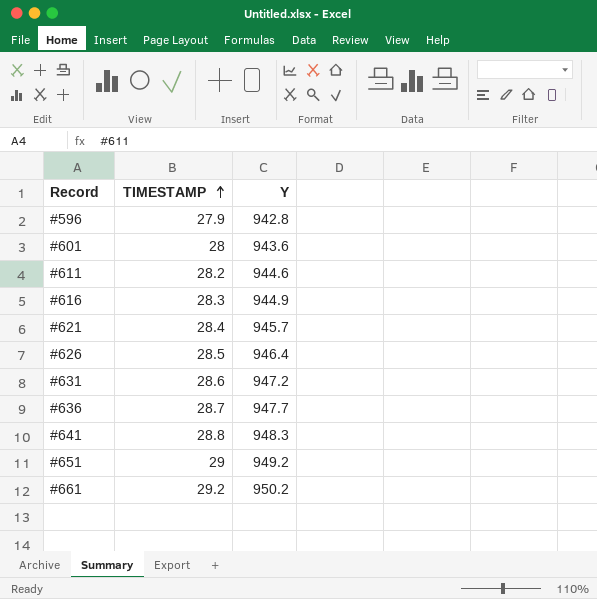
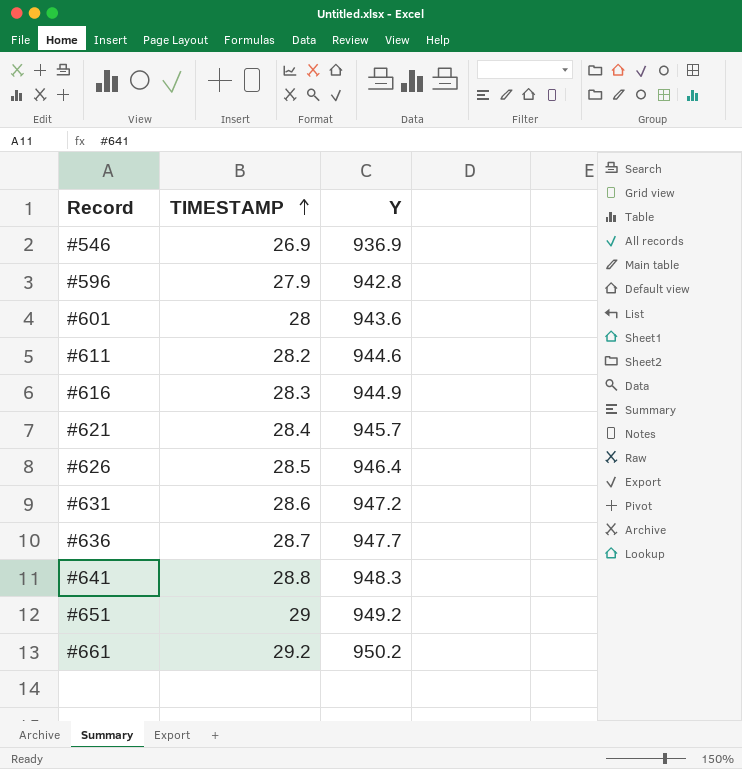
row #546: none -> 26.9 | 936.9

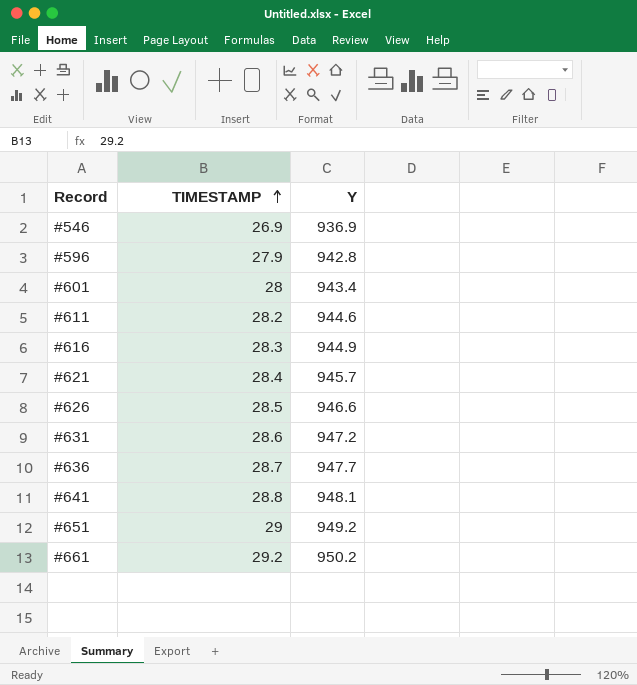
#601 | Y: 943.6 -> 943.4
#626 | Y: 946.4 -> 946.6
#641 | Y: 948.3 -> 948.1

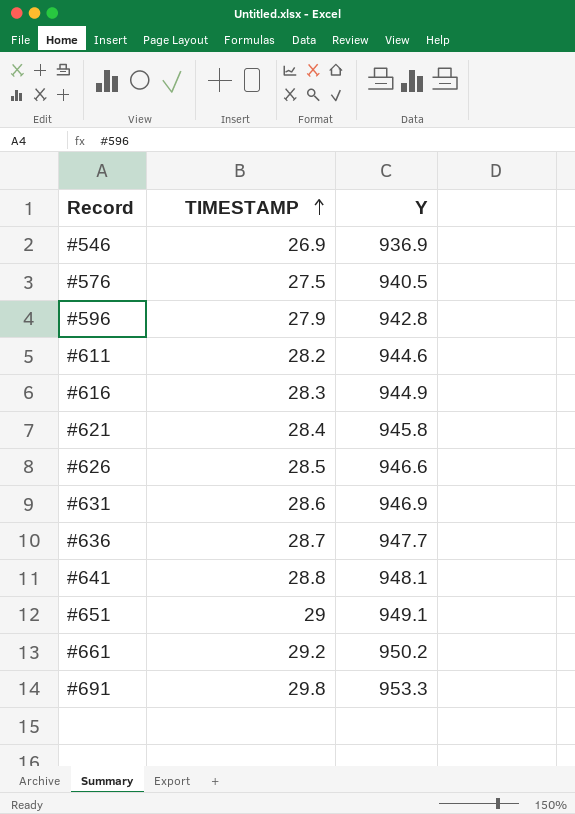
row #601: 28 | 943.4 -> none
row #576: none -> 27.5 | 940.5
#621 | Y: 945.7 -> 945.8
#631 | Y: 947.2 -> 946.9
#651 | Y: 949.2 -> 949.1
row #691: none -> 29.8 | 953.3

